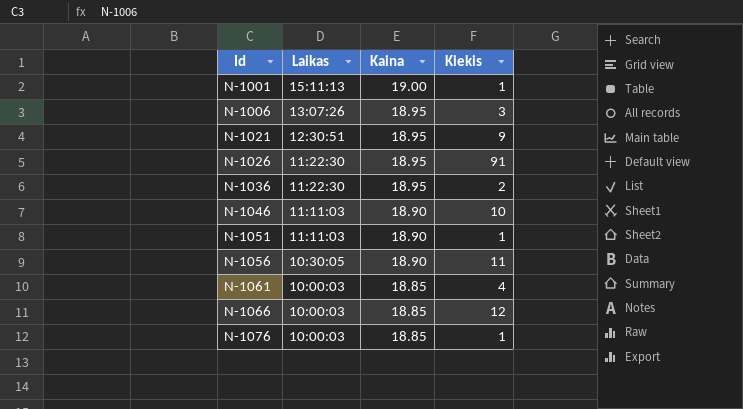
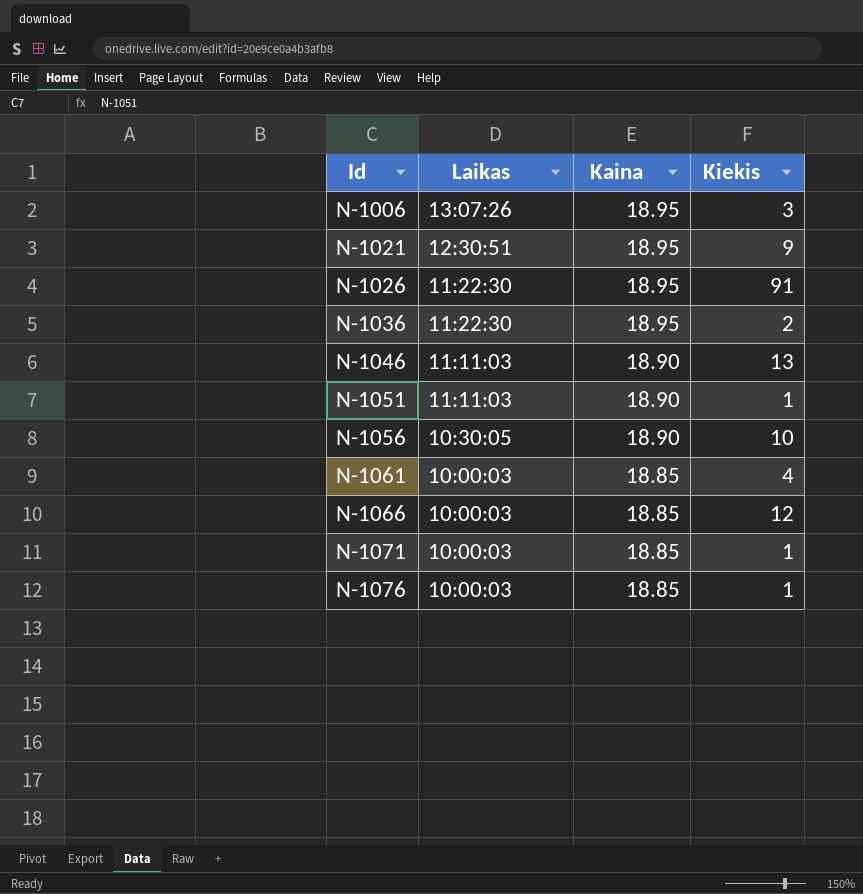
row N-1001: 15:11:13 | 19.00 | 1 -> none
N-1046 | Kiekis: 10 -> 13
N-1056 | Kiekis: 11 -> 10
row N-1071: none -> 10:00:03 | 18.85 | 1

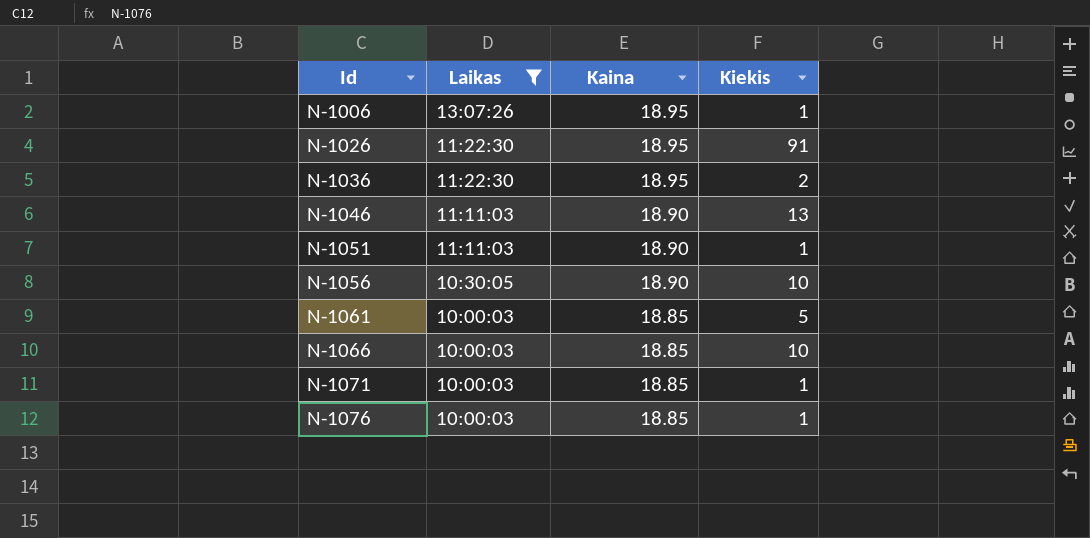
filter: none -> Laikas != 12:30:51
N-1006 | Kiekis: 3 -> 1
N-1061 | Kiekis: 4 -> 5
N-1066 | Kiekis: 12 -> 10

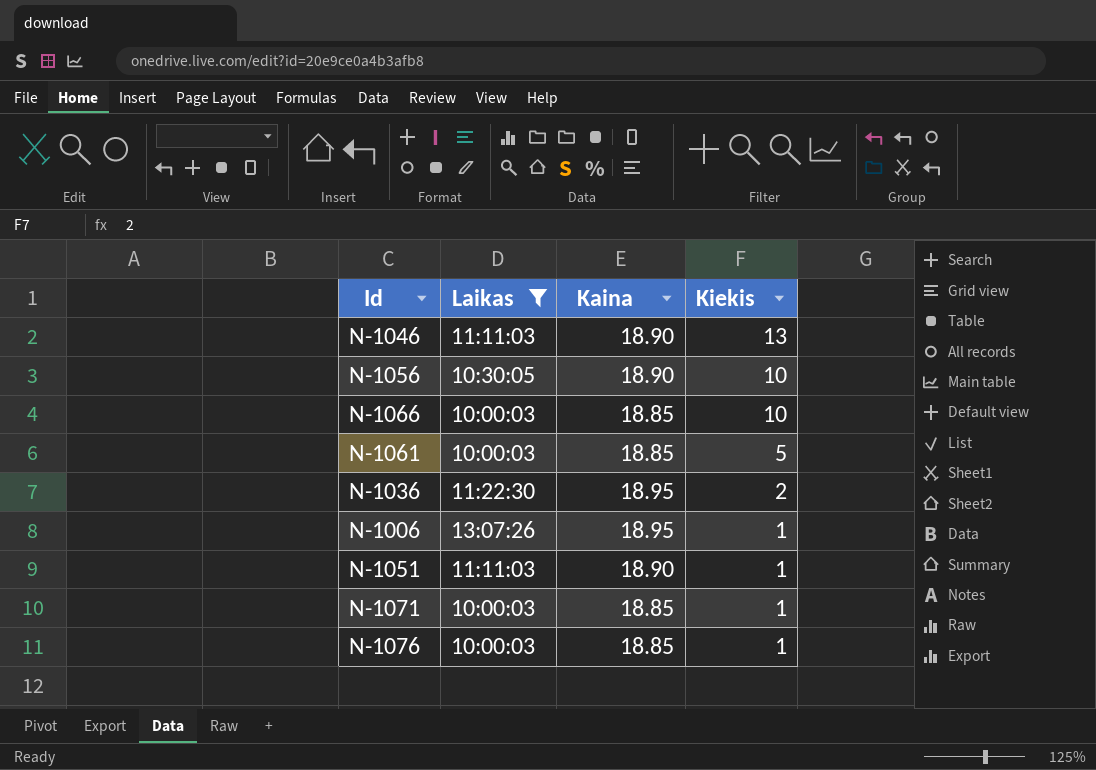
row order: Id ascending -> Kiekis descending
row N-1026: 11:22:30 | 18.95 | 91 -> none

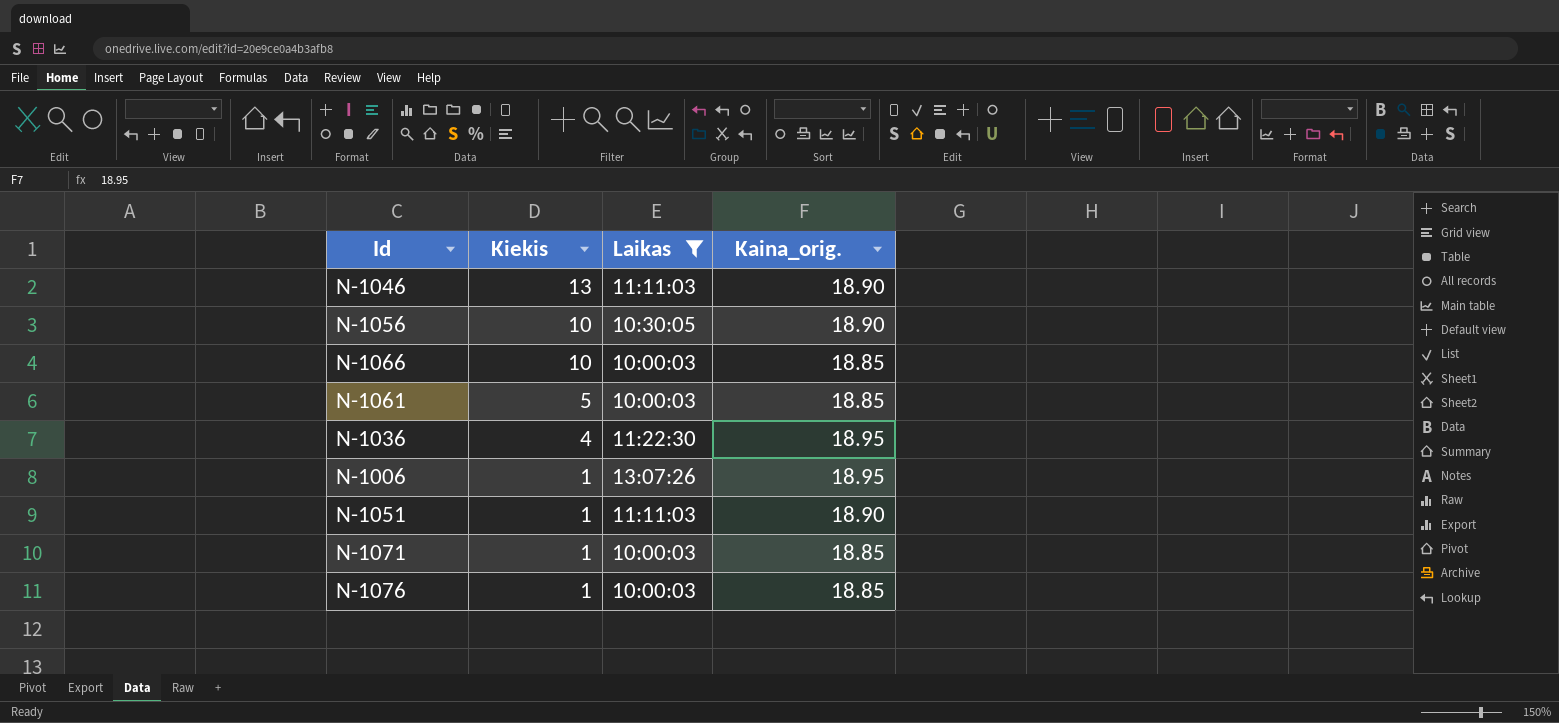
column Kiekis | position: 4 -> 2
column name: Kaina -> Kaina_orig.
N-1036 | Kiekis: 2 -> 4

